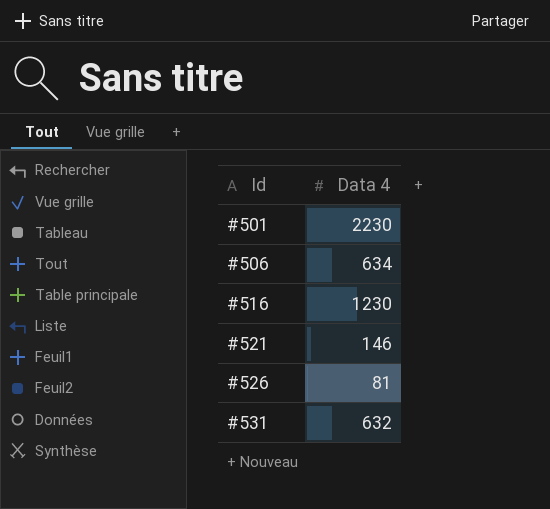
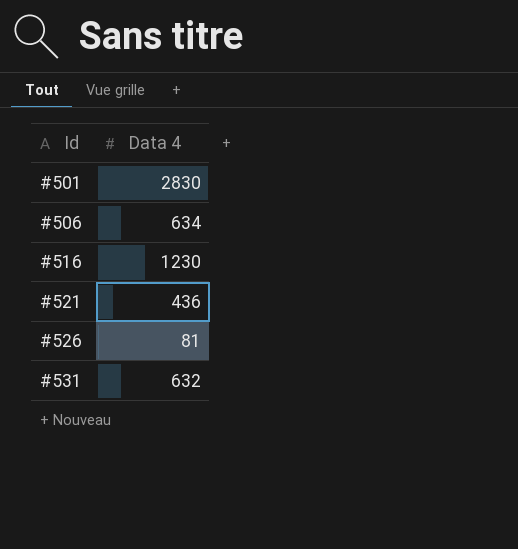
#501 | Data 4: 2230 -> 2830
#521 | Data 4: 146 -> 436

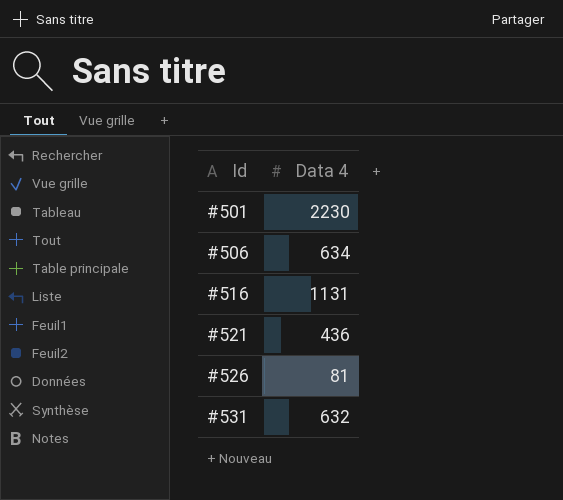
#501 | Data 4: 2830 -> 2230
#516 | Data 4: 1230 -> 1131

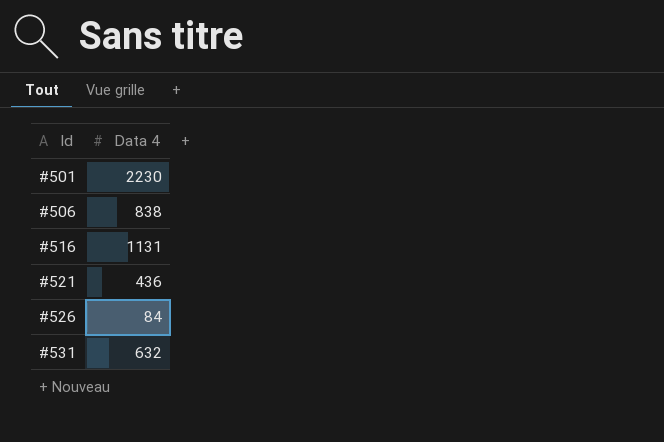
#506 | Data 4: 634 -> 838
#526 | Data 4: 81 -> 84

